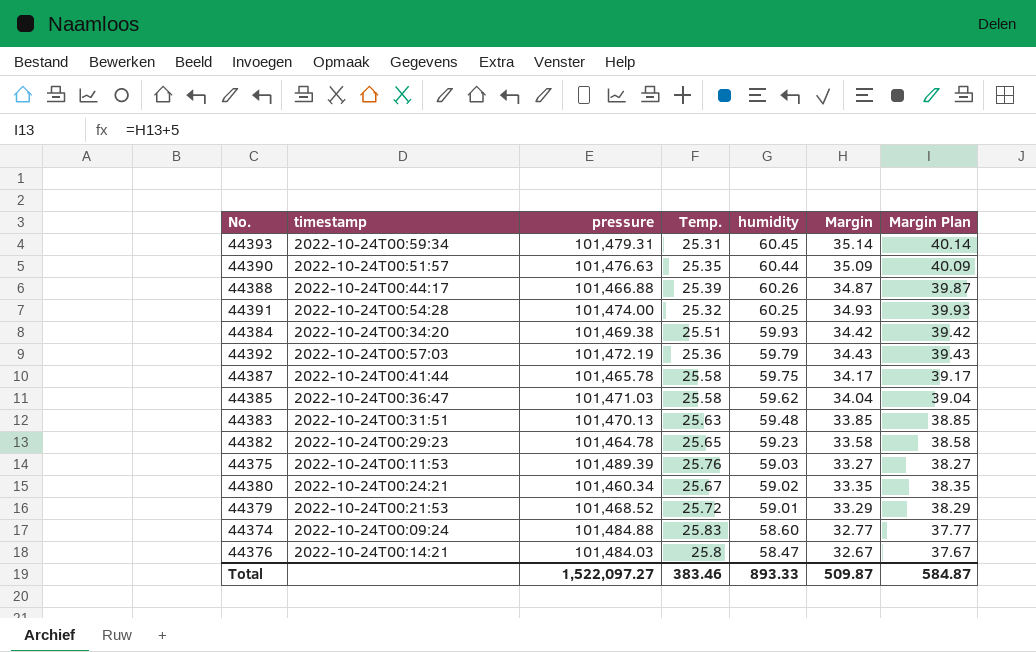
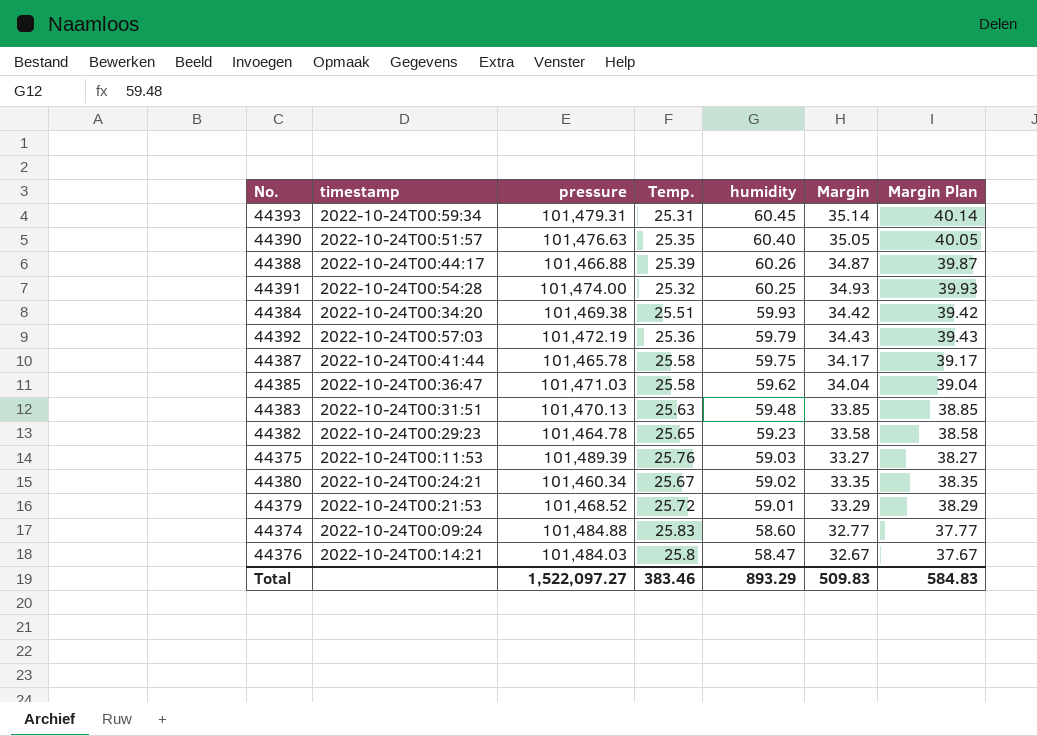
44390 | humidity: 60.44 -> 60.40
44390 | Margin: 35.09 -> 35.05
44390 | Margin Plan: 40.09 -> 40.05
Total | humidity: 893.33 -> 893.29
Total | Margin: 509.87 -> 509.83
Total | Margin Plan: 584.87 -> 584.83

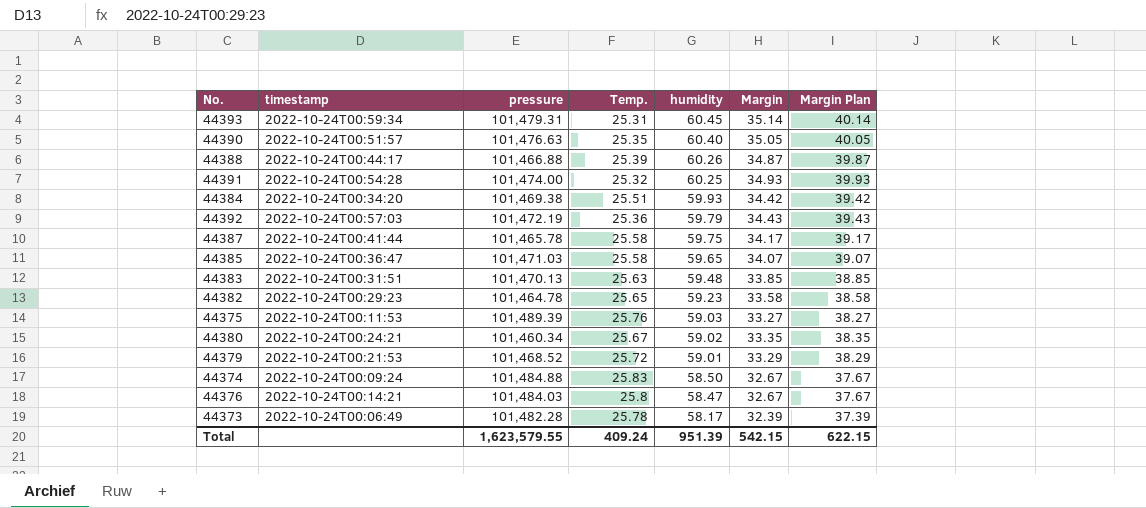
44385 | humidity: 59.62 -> 59.65
44385 | Margin: 34.04 -> 34.07
44385 | Margin Plan: 39.04 -> 39.07
44374 | humidity: 58.60 -> 58.50
44374 | Margin: 32.77 -> 32.67
44374 | Margin Plan: 37.77 -> 37.67
row 44373: none -> 2022-10-24T00:06:49 | 101,482.28 | 25.78 | 58.17 | 32.39 | 37.39
Total | pressure: 1,522,097.27 -> 1,623,579.55
Total | Temp.: 383.46 -> 409.24
Total | humidity: 893.29 -> 951.39
Total | Margin: 509.83 -> 542.15
Total | Margin Plan: 584.83 -> 622.15

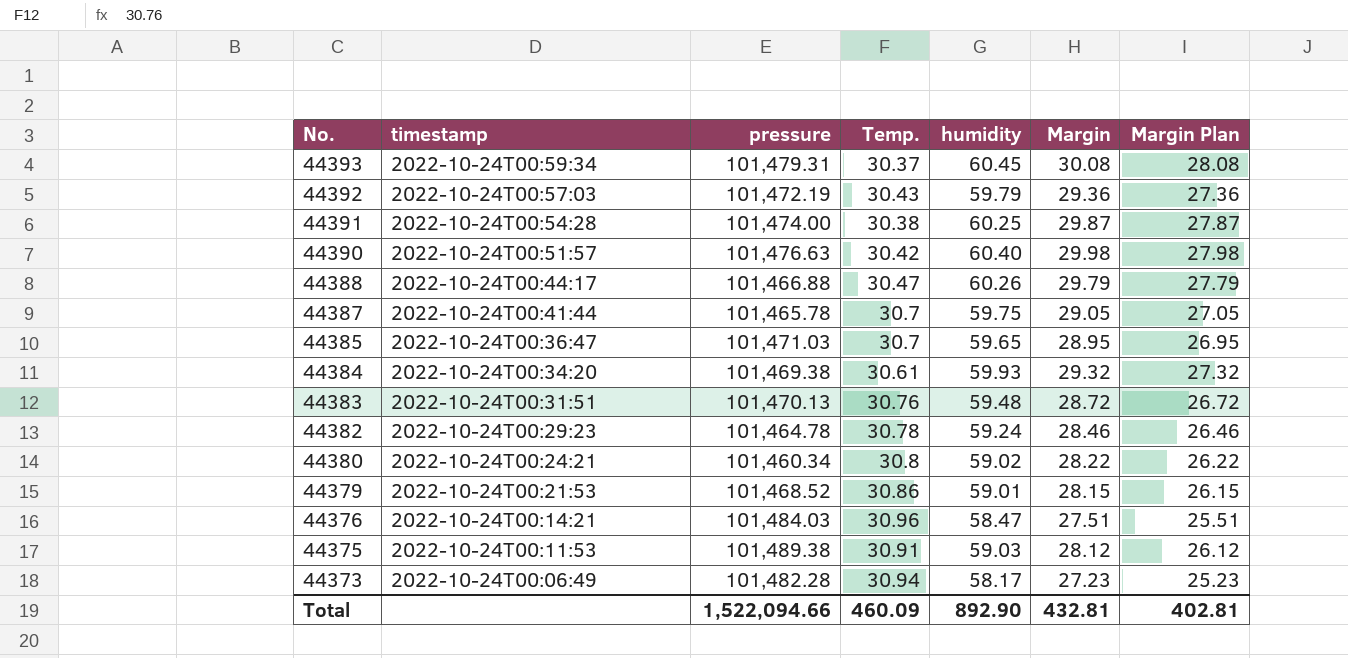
row order: humidity descending -> No. descending
column Margin Plan | formula: [Margin] + 5 -> [Margin] - 2
row 44374: 2022-10-24T00:09:24 | 101,484.88 | 25.83 | 58.50 | 32.67 | 37.67 -> none
44393 | Temp.: 25.31 -> 30.37
44393 | Margin: 35.14 -> 30.08
44392 | Temp.: 25.36 -> 30.43
44392 | Margin: 34.43 -> 29.36
44391 | Temp.: 25.32 -> 30.38
44391 | Margin: 34.93 -> 29.87
44390 | Temp.: 25.35 -> 30.42
44390 | Margin: 35.05 -> 29.98
44388 | Temp.: 25.39 -> 30.47
44388 | Margin: 34.87 -> 29.79
44387 | Temp.: 25.58 -> 30.7
44387 | Margin: 34.17 -> 29.05
44385 | Temp.: 25.58 -> 30.7
44385 | Margin: 34.07 -> 28.95
44384 | Temp.: 25.51 -> 30.61
44384 | Margin: 34.42 -> 29.32
44383 | Temp.: 25.63 -> 30.76
44383 | Margin: 33.85 -> 28.72
44382 | Temp.: 25.65 -> 30.78
44382 | humidity: 59.23 -> 59.24
44382 | Margin: 33.58 -> 28.46
44380 | Temp.: 25.67 -> 30.8
44380 | Margin: 33.35 -> 28.22
44379 | Temp.: 25.72 -> 30.86
44379 | Margin: 33.29 -> 28.15
44376 | Temp.: 25.8 -> 30.96
44376 | Margin: 32.67 -> 27.51
44375 | pressure: 101,489.39 -> 101,489.38
44375 | Temp.: 25.76 -> 30.91
44375 | Margin: 33.27 -> 28.12
44373 | Temp.: 25.78 -> 30.94
44373 | Margin: 32.39 -> 27.23
Total | pressure: 1,623,579.55 -> 1,522,094.66
Total | Temp.: 409.24 -> 460.09
Total | humidity: 951.39 -> 892.90
Total | Margin: 542.15 -> 432.81
Total | Margin Plan: 622.15 -> 402.81

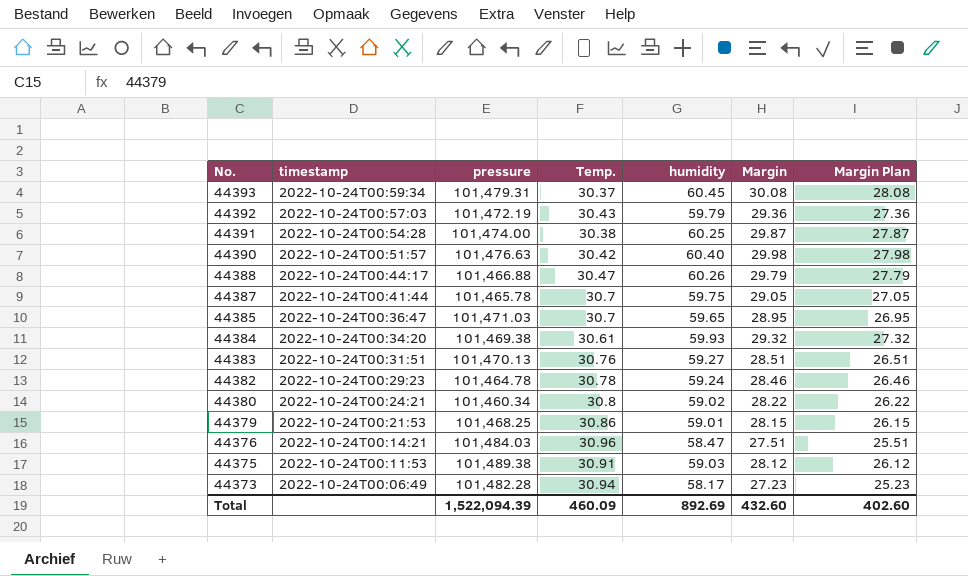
44383 | humidity: 59.48 -> 59.27
44383 | Margin: 28.72 -> 28.51
44383 | Margin Plan: 26.72 -> 26.51
44379 | pressure: 101,468.52 -> 101,468.25
Total | pressure: 1,522,094.66 -> 1,522,094.39
Total | humidity: 892.90 -> 892.69
Total | Margin: 432.81 -> 432.60
Total | Margin Plan: 402.81 -> 402.60

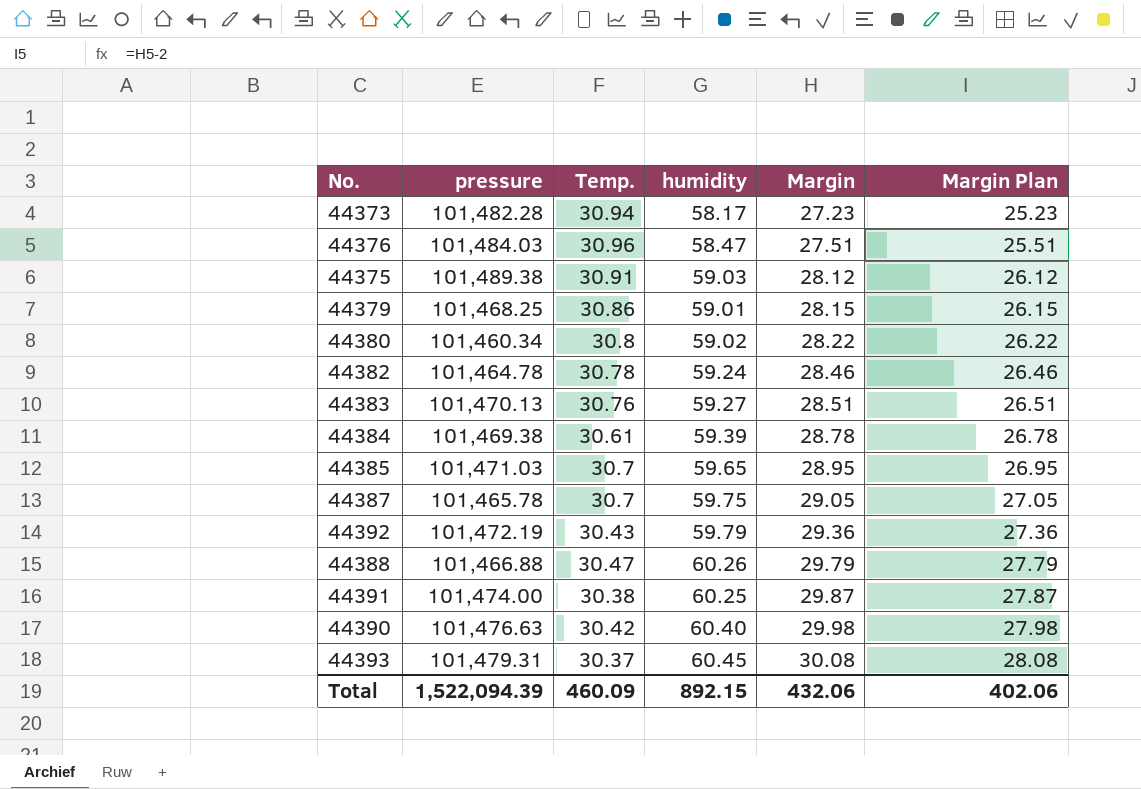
row order: No. descending -> Margin ascending
column timestamp | position: 2 -> none
44384 | humidity: 59.93 -> 59.39
44384 | Margin: 29.32 -> 28.78
44384 | Margin Plan: 27.32 -> 26.78
Total | humidity: 892.69 -> 892.15
Total | Margin: 432.60 -> 432.06
Total | Margin Plan: 402.60 -> 402.06

